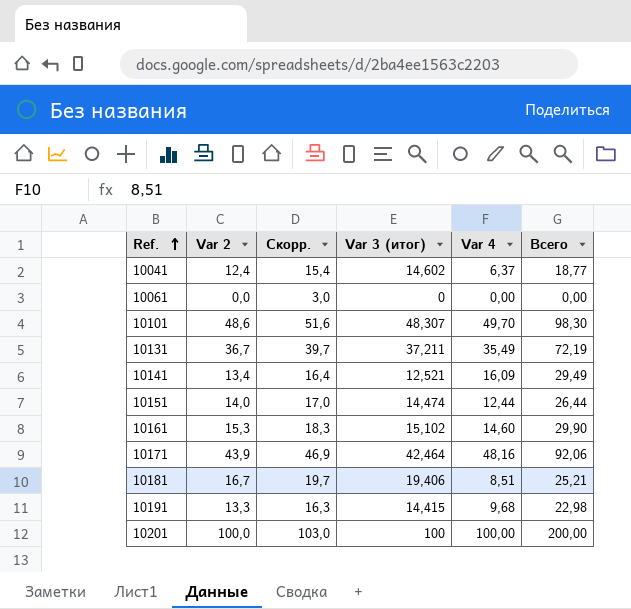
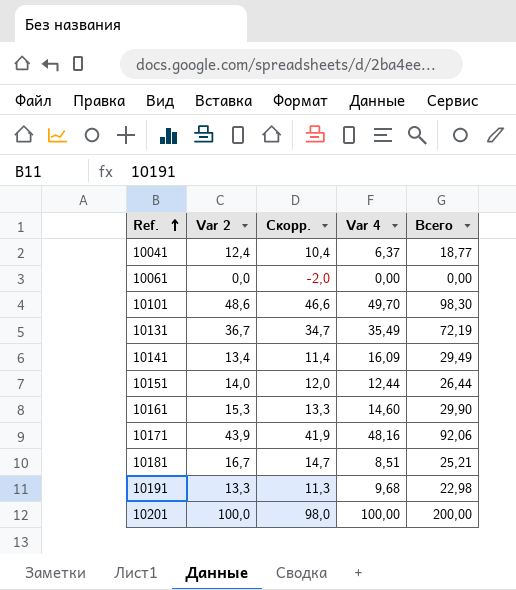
column Var 3 (итог) | position: 4 -> none
column Скорр. | formula: [Var 2] + 3 -> [Var 2] - 2

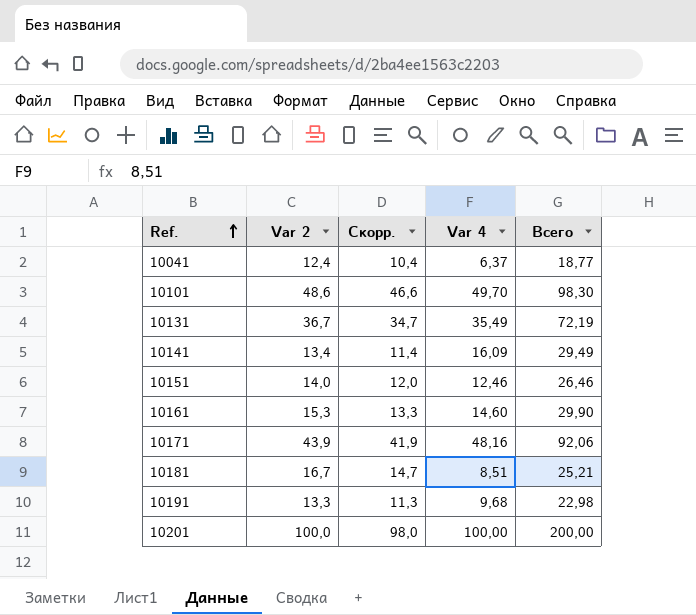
row 10061: 0,0 | -2,0 | 0,00 | 0,00 -> none
10151 | Var 4: 12,44 -> 12,46
10151 | Всего: 26,44 -> 26,46

